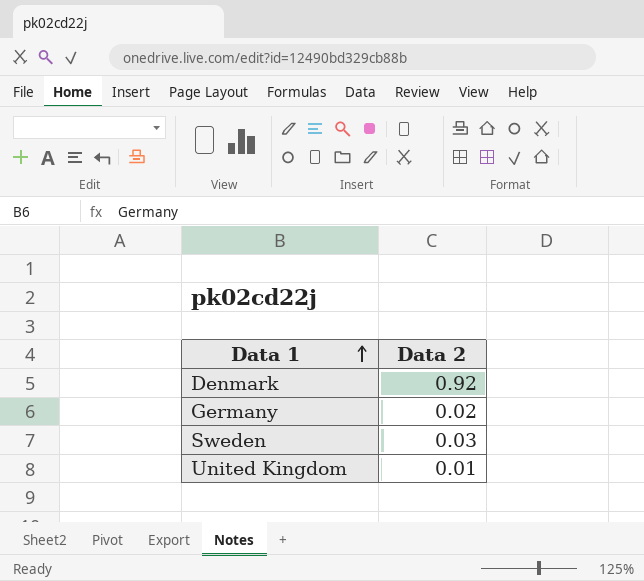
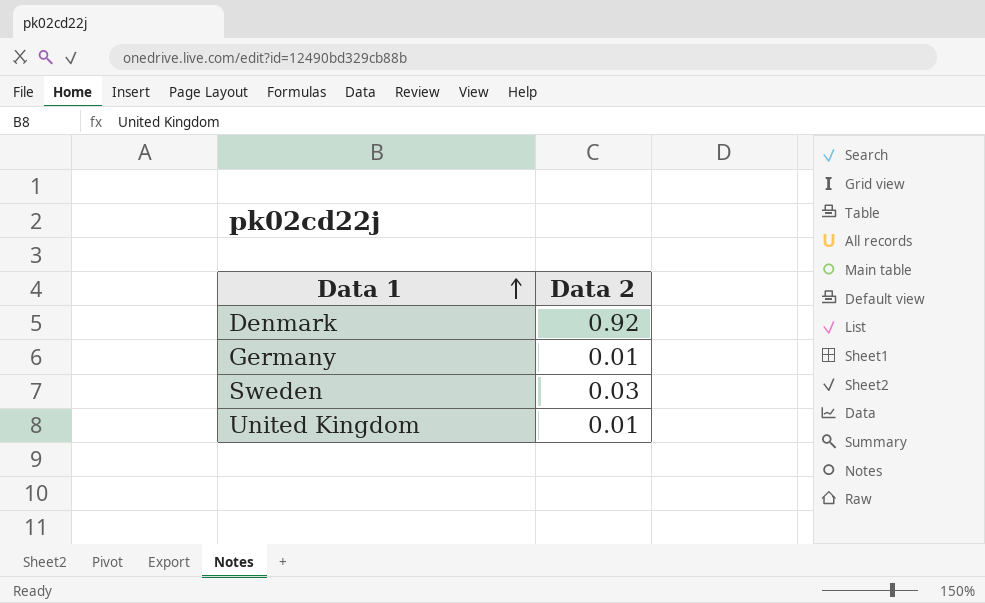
Germany | Data 2: 0.02 -> 0.01

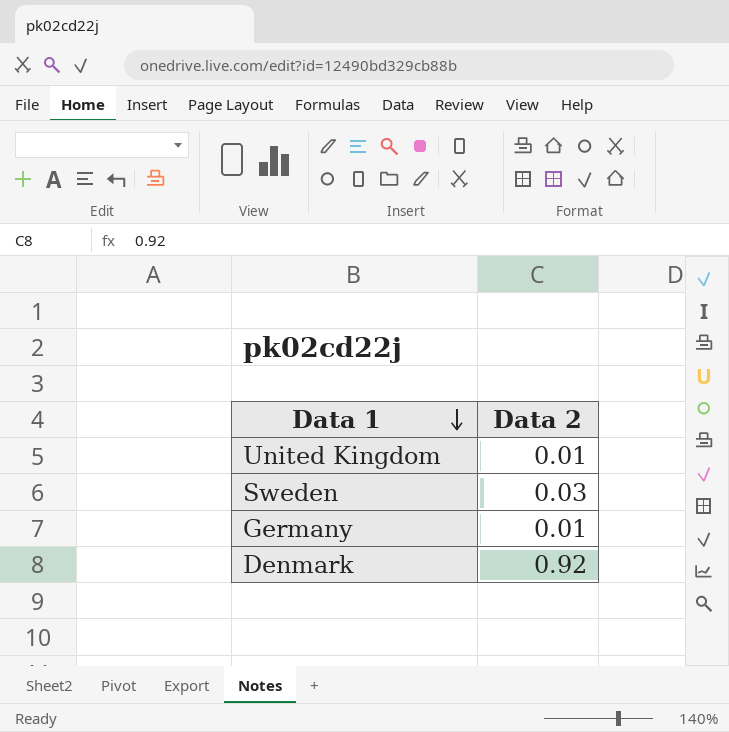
row order: Data 1 ascending -> Data 1 descending

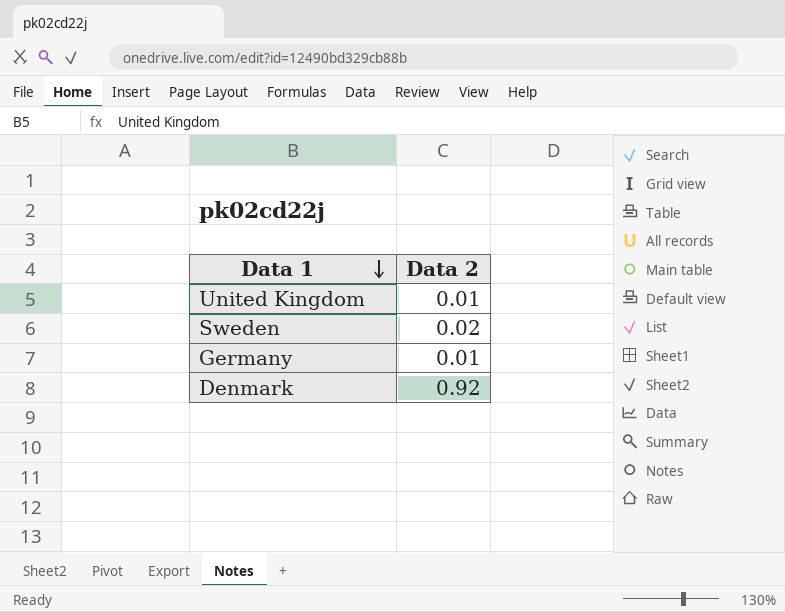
Sweden | Data 2: 0.03 -> 0.02

